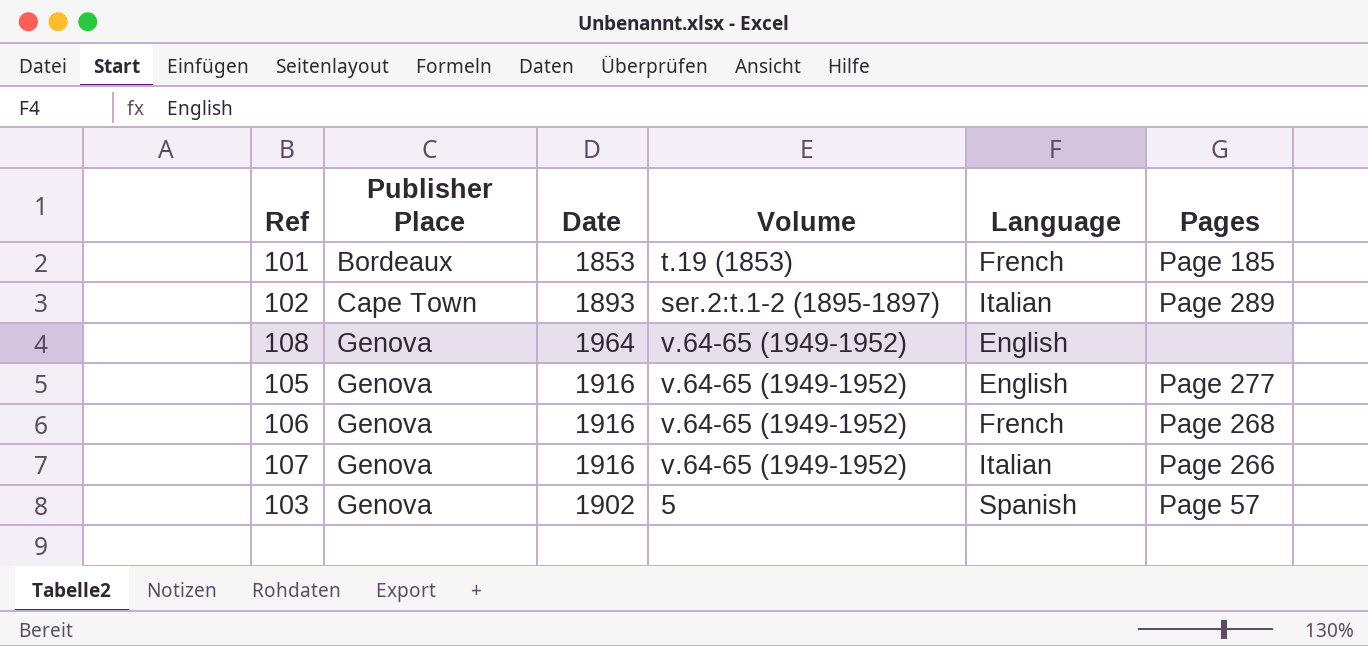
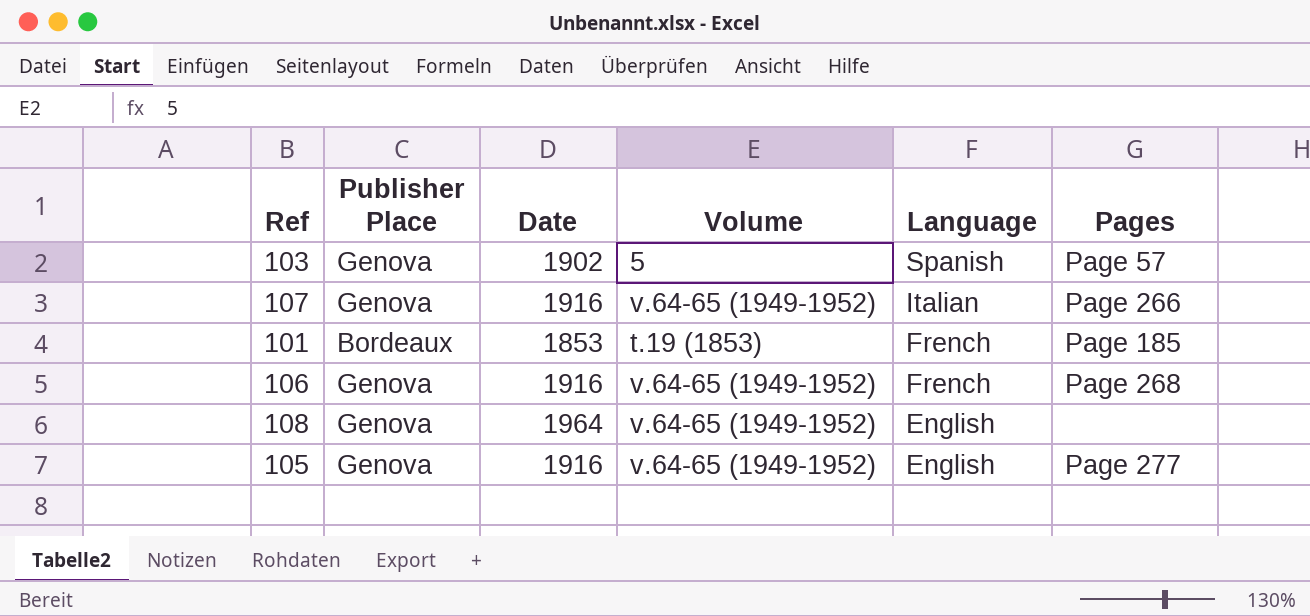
row order: Publisher Place ascending -> Language descending
row 102: Cape Town | 1893 | ser.2:t.1-2 (1895-1897) | Italian | Page 289 -> none

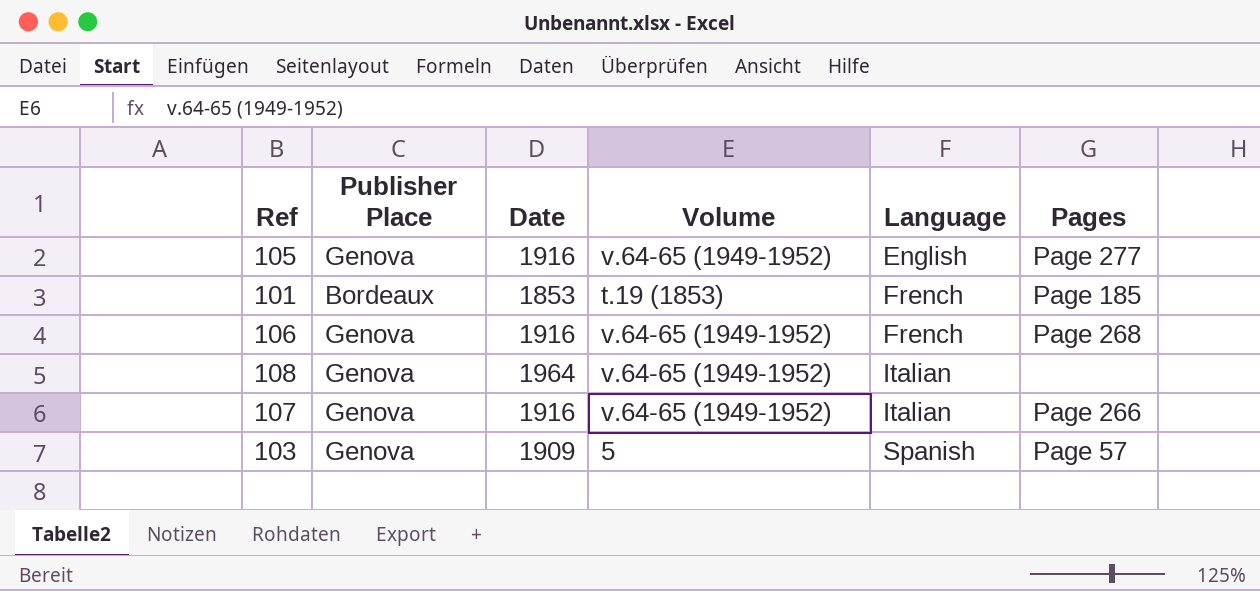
row order: Language descending -> Language ascending
108 | Language: English -> Italian
103 | Date: 1902 -> 1909

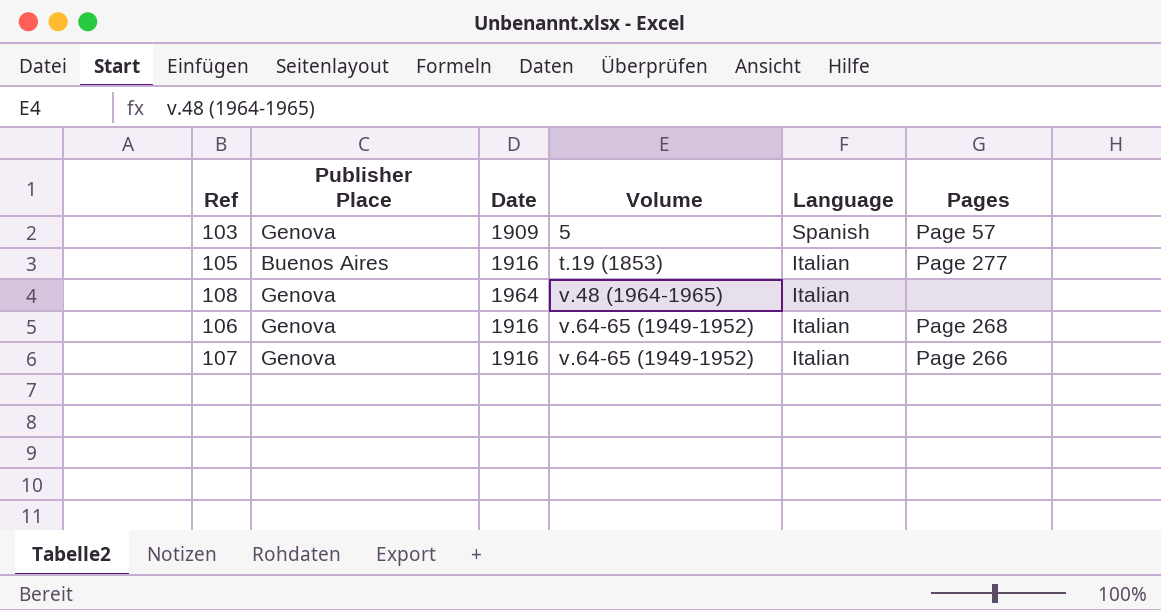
row order: Language ascending -> Volume ascending
row 101: Bordeaux | 1853 | t.19 (1853) | French | Page 185 -> none
105 | Publisher Place: Genova -> Buenos Aires
105 | Volume: v.64-65 (1949-1952) -> t.19 (1853)
105 | Language: English -> Italian
108 | Volume: v.64-65 (1949-1952) -> v.48 (1964-1965)
106 | Language: French -> Italian

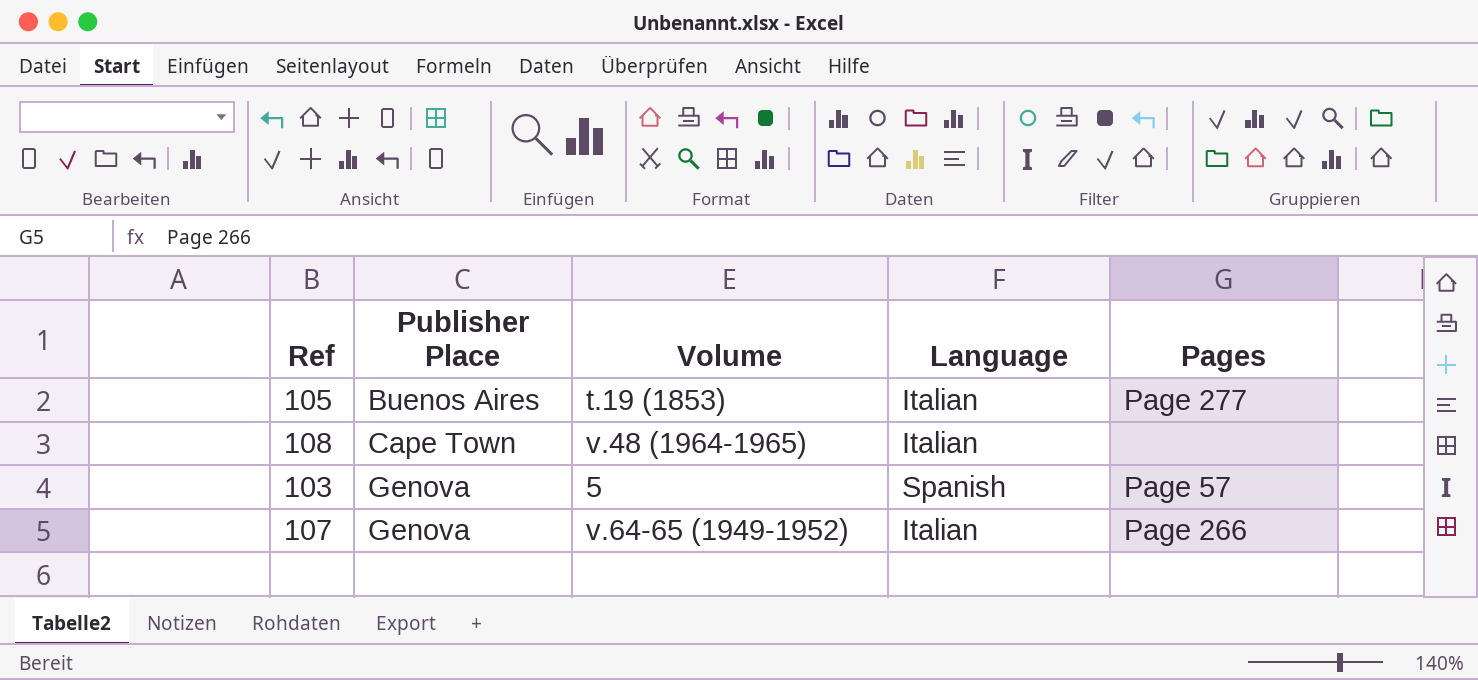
row order: Volume ascending -> Publisher Place ascending
column Date | position: 3 -> none
row 106: Genova | 1916 | v.64-65 (1949-1952) | Italian | Page 268 -> none
108 | Publisher Place: Genova -> Cape Town

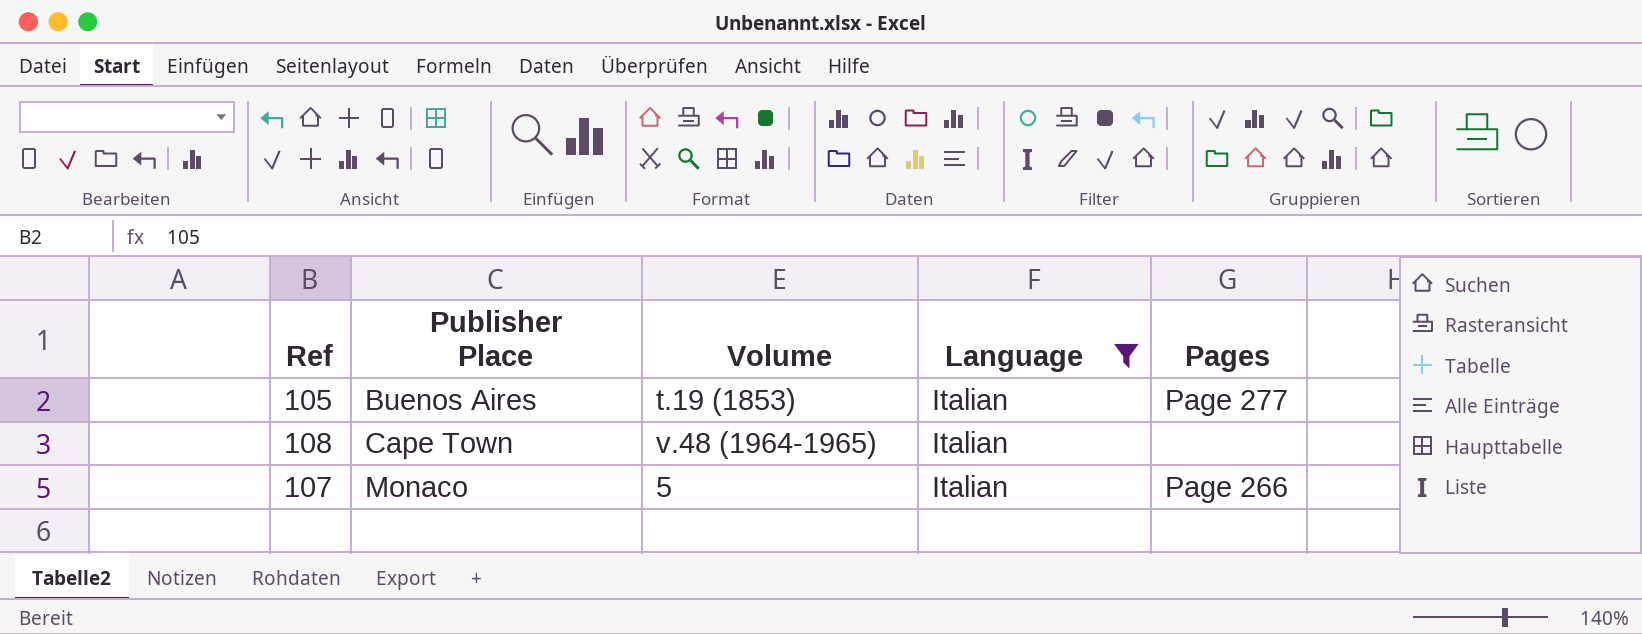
filter: none -> Language = Italian
107 | Publisher Place: Genova -> Monaco
107 | Volume: v.64-65 (1949-1952) -> 5

